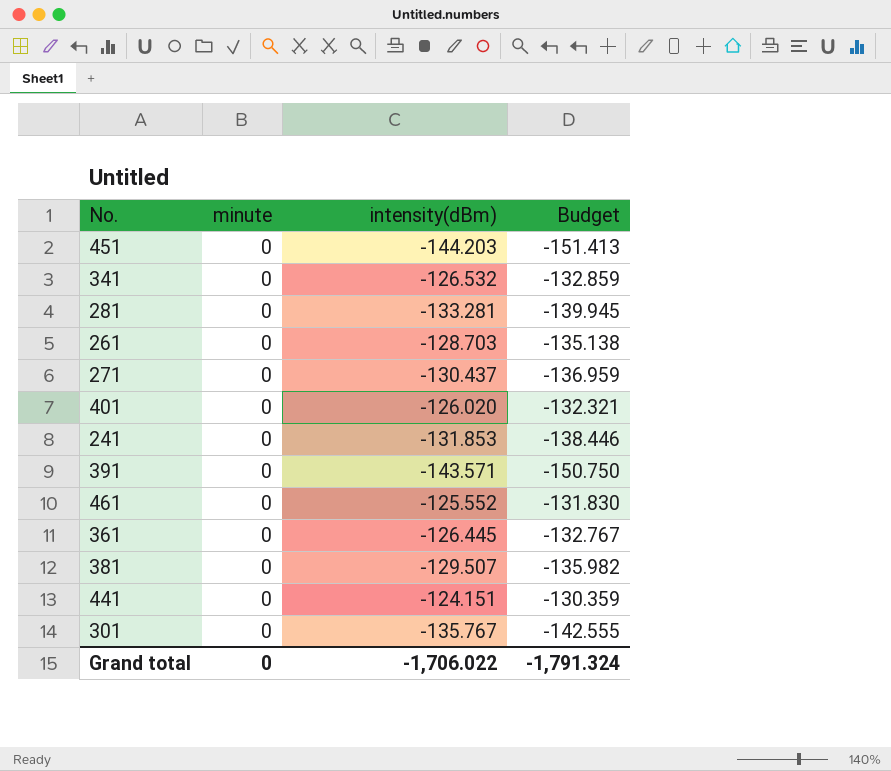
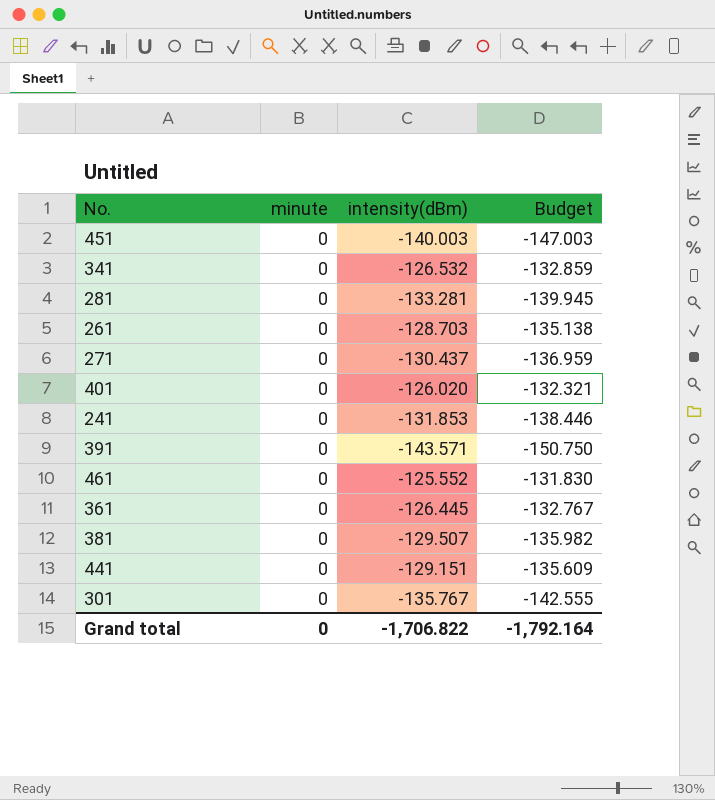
451 | intensity(dBm): -144.203 -> -140.003
451 | Budget: -151.413 -> -147.003
441 | intensity(dBm): -124.151 -> -129.151
441 | Budget: -130.359 -> -135.609
Grand total | intensity(dBm): -1,706.022 -> -1,706.822
Grand total | Budget: -1,791.324 -> -1,792.164

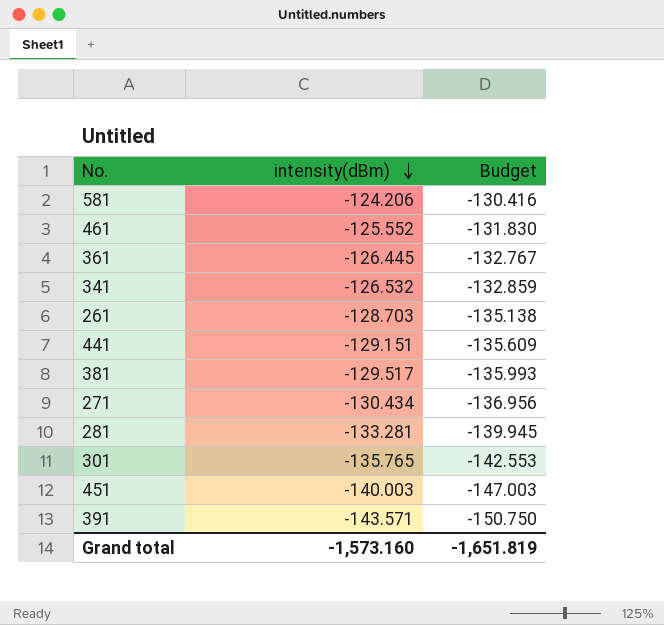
row order: none -> intensity(dBm) descending
column minute | position: 2 -> none
row 401: 0 | -126.020 | -132.321 -> none
row 241: 0 | -131.853 | -138.446 -> none
row 581: none -> -124.206 | -130.416
381 | intensity(dBm): -129.507 -> -129.517
381 | Budget: -135.982 -> -135.993
271 | intensity(dBm): -130.437 -> -130.434
271 | Budget: -136.959 -> -136.956
301 | intensity(dBm): -135.767 -> -135.765
301 | Budget: -142.555 -> -142.553
Grand total | intensity(dBm): -1,706.822 -> -1,573.160
Grand total | Budget: -1,792.164 -> -1,651.819

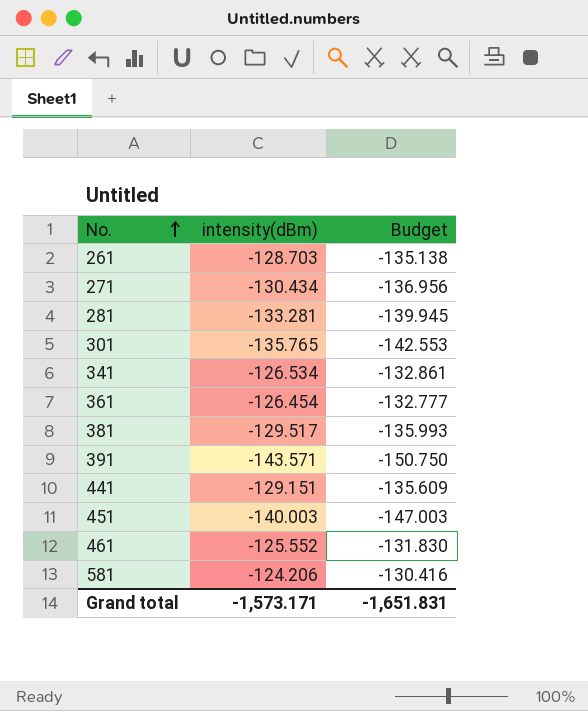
row order: intensity(dBm) descending -> No. ascending
341 | intensity(dBm): -126.532 -> -126.534
341 | Budget: -132.859 -> -132.861
361 | intensity(dBm): -126.445 -> -126.454
361 | Budget: -132.767 -> -132.777
Grand total | intensity(dBm): -1,573.160 -> -1,573.171
Grand total | Budget: -1,651.819 -> -1,651.831

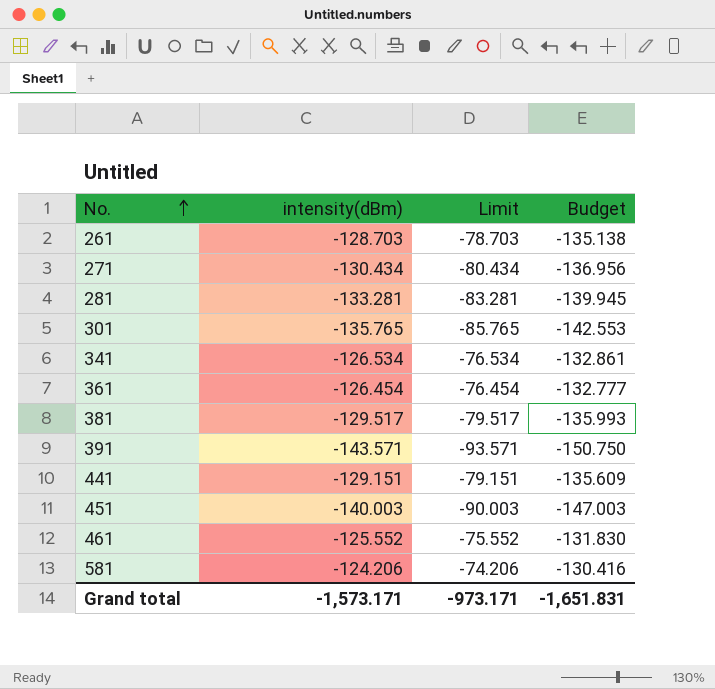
column Limit | formula: none -> [intensity(dBm)] + 50

